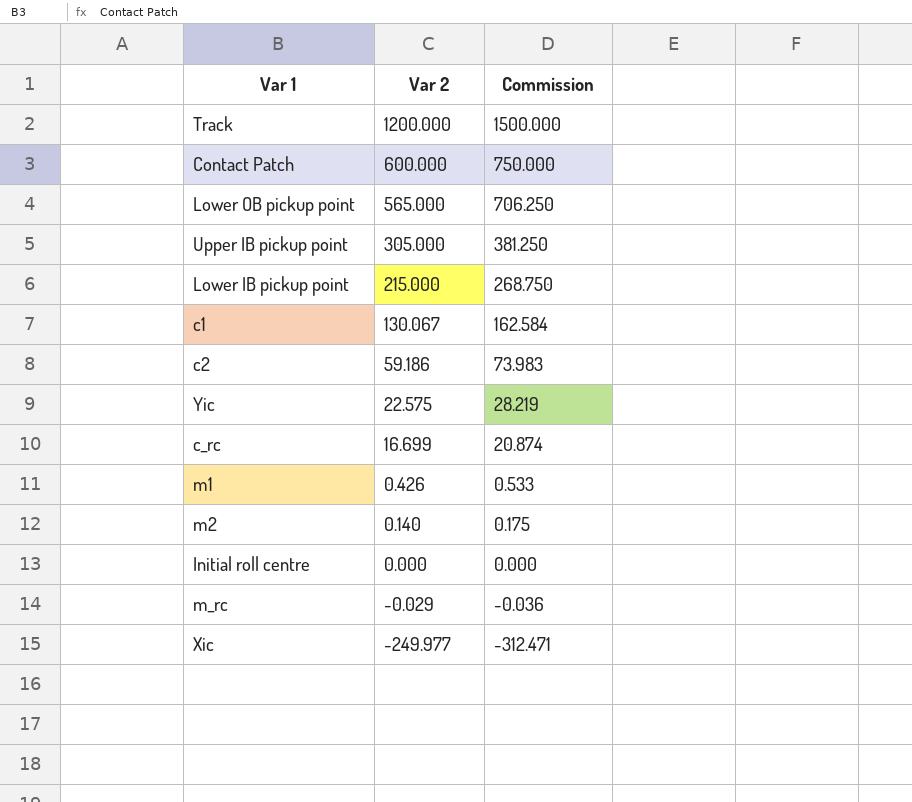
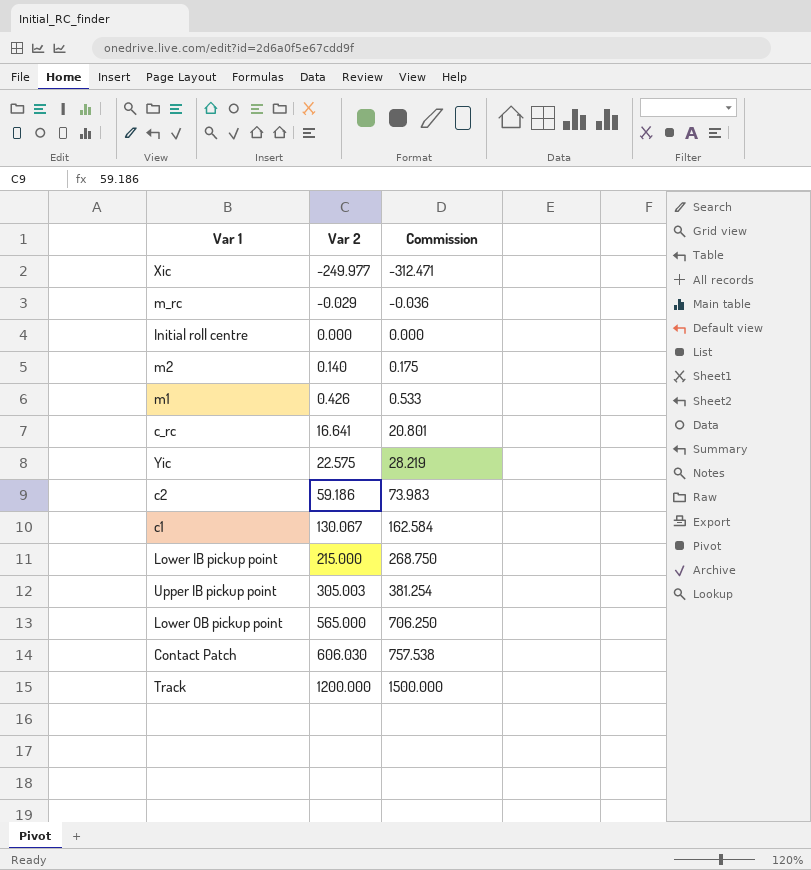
row order: Var 2 descending -> Var 2 ascending
c_rc | Var 2: 16.699 -> 16.641
c_rc | Commission: 20.874 -> 20.801
Upper IB pickup point | Var 2: 305.000 -> 305.003
Upper IB pickup point | Commission: 381.250 -> 381.254
Contact Patch | Var 2: 600.000 -> 606.030
Contact Patch | Commission: 750.000 -> 757.538

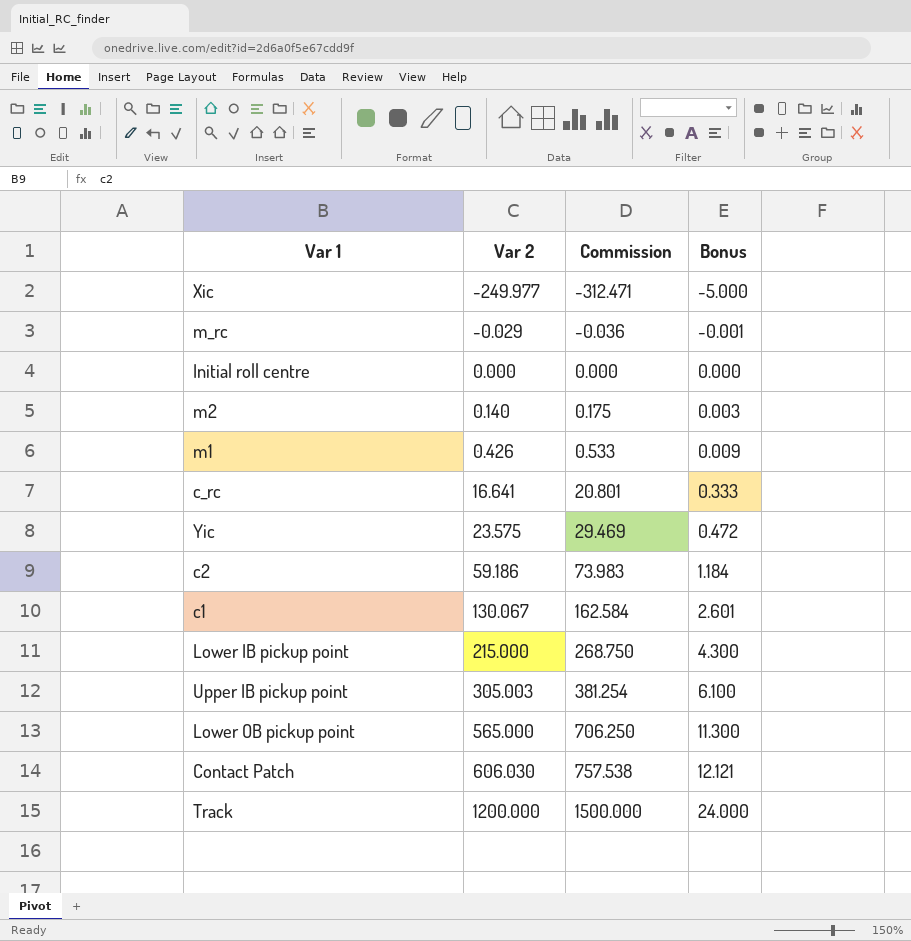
column Bonus | formula: none -> [Var 2] * 0.02
Yic | Var 2: 22.575 -> 23.575
Yic | Commission: 28.219 -> 29.469

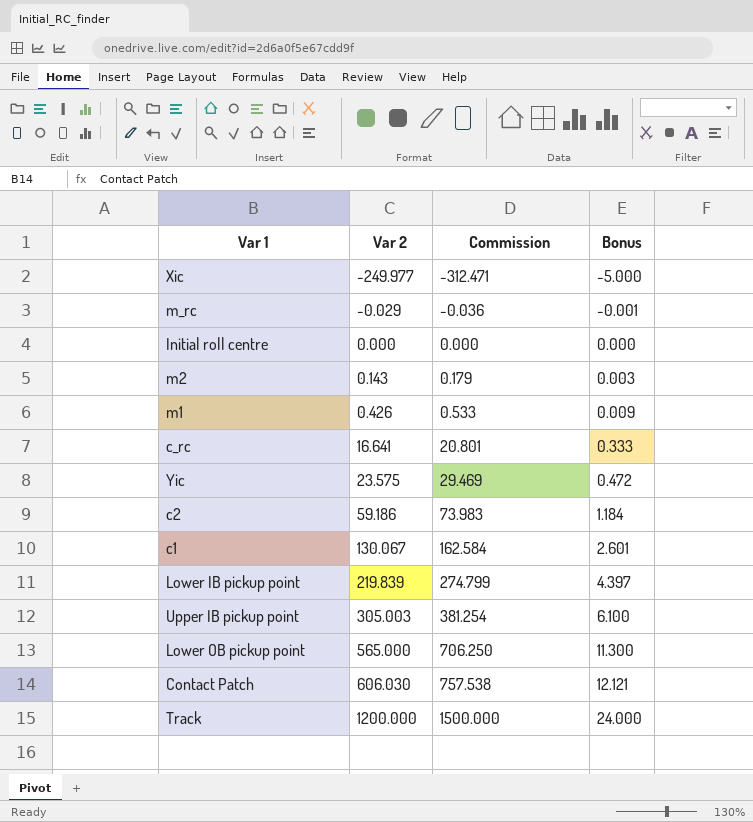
m2 | Var 2: 0.140 -> 0.143
m2 | Commission: 0.175 -> 0.179
Lower IB pickup point | Var 2: 215.000 -> 219.839
Lower IB pickup point | Commission: 268.750 -> 274.799
Lower IB pickup point | Bonus: 4.300 -> 4.397

